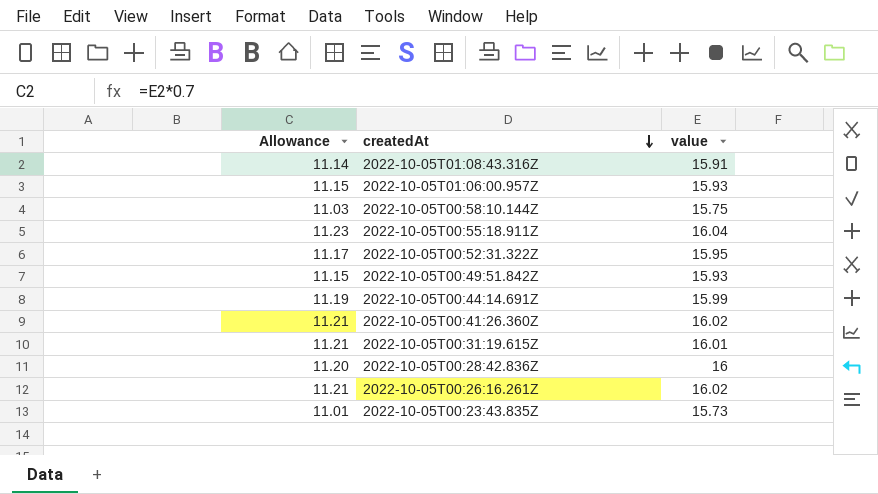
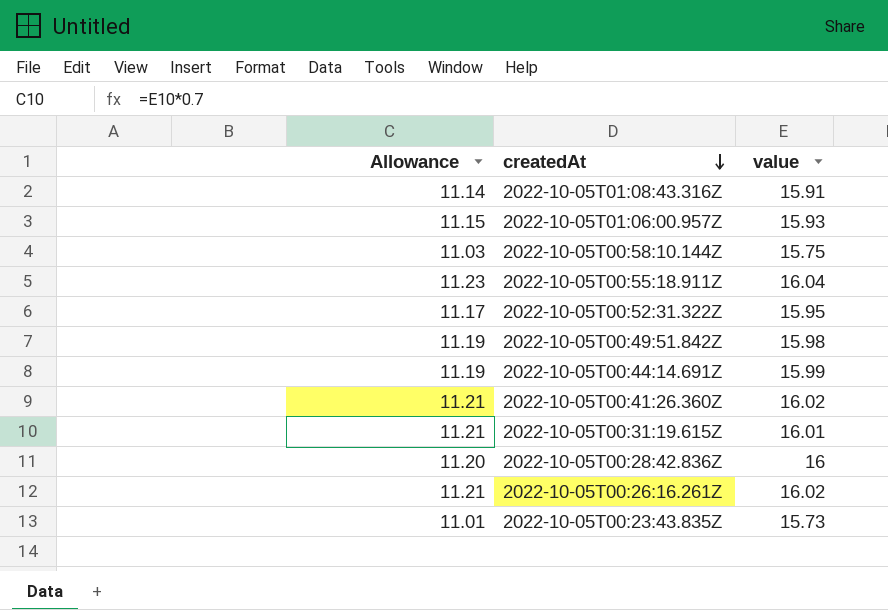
2022-10-05T00:49:51.842Z | Allowance: 11.15 -> 11.19
2022-10-05T00:49:51.842Z | value: 15.93 -> 15.98

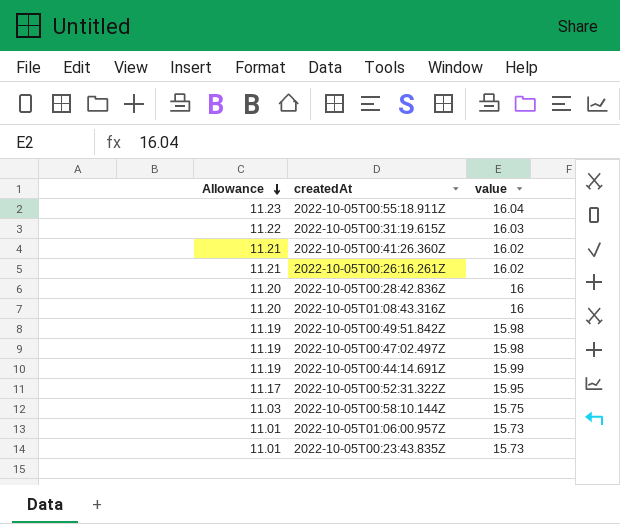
row order: createdAt descending -> Allowance descending
2022-10-05T00:31:19.615Z | Allowance: 11.21 -> 11.22
2022-10-05T00:31:19.615Z | value: 16.01 -> 16.03
2022-10-05T01:08:43.316Z | Allowance: 11.14 -> 11.20
2022-10-05T01:08:43.316Z | value: 15.91 -> 16
row 2022-10-05T00:47:02.497Z: none -> 11.19 | 15.98
2022-10-05T01:06:00.957Z | Allowance: 11.15 -> 11.01
2022-10-05T01:06:00.957Z | value: 15.93 -> 15.73

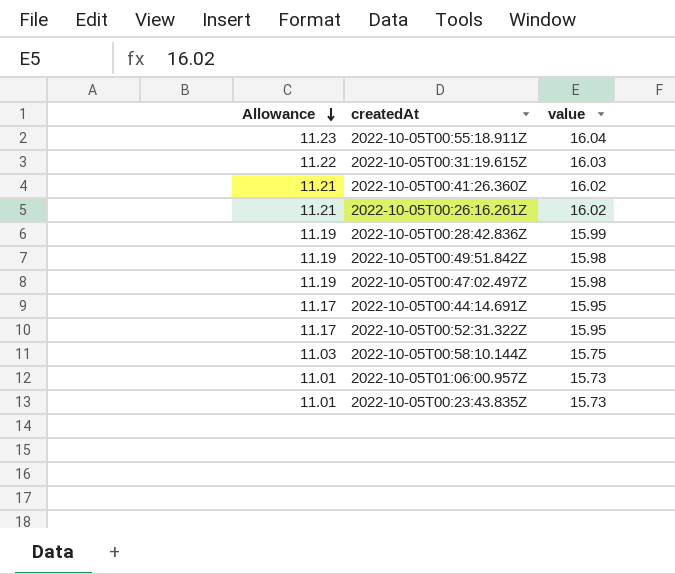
row 2022-10-05T01:08:43.316Z: 11.20 | 16 -> none
2022-10-05T00:28:42.836Z | Allowance: 11.20 -> 11.19
2022-10-05T00:28:42.836Z | value: 16 -> 15.99
2022-10-05T00:44:14.691Z | Allowance: 11.19 -> 11.17
2022-10-05T00:44:14.691Z | value: 15.99 -> 15.95

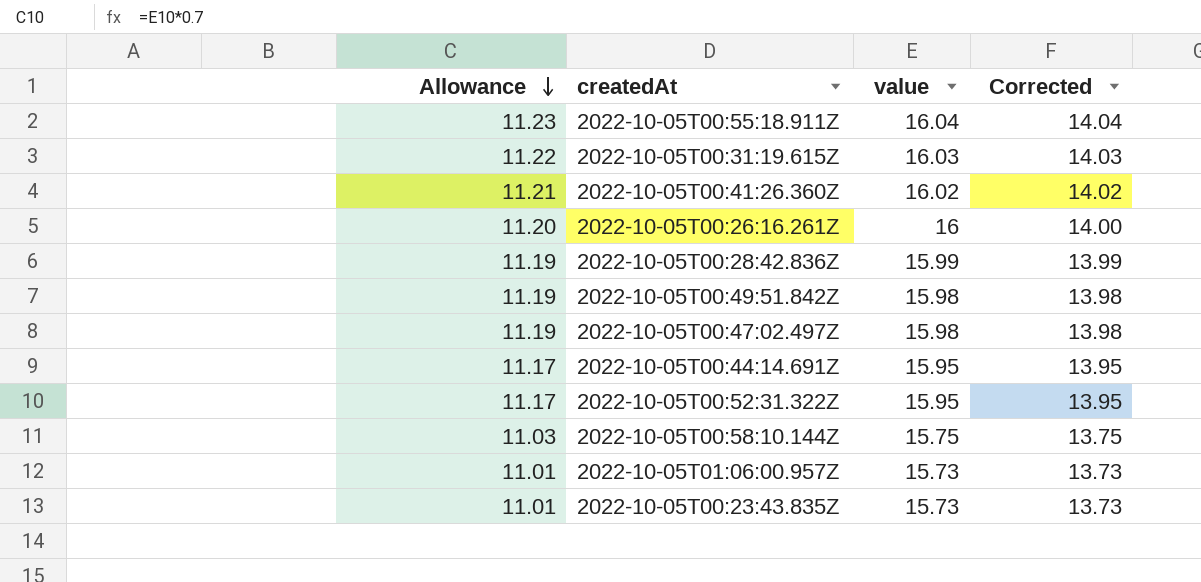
column Corrected | formula: none -> [value] - 2
2022-10-05T00:26:16.261Z | Allowance: 11.21 -> 11.20
2022-10-05T00:26:16.261Z | value: 16.02 -> 16

